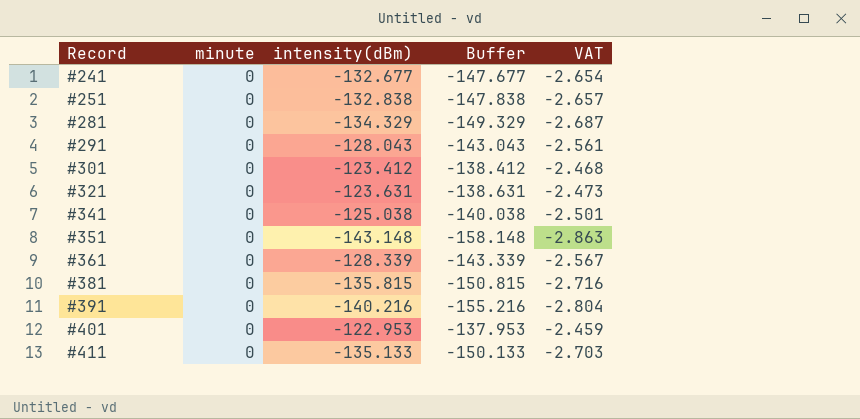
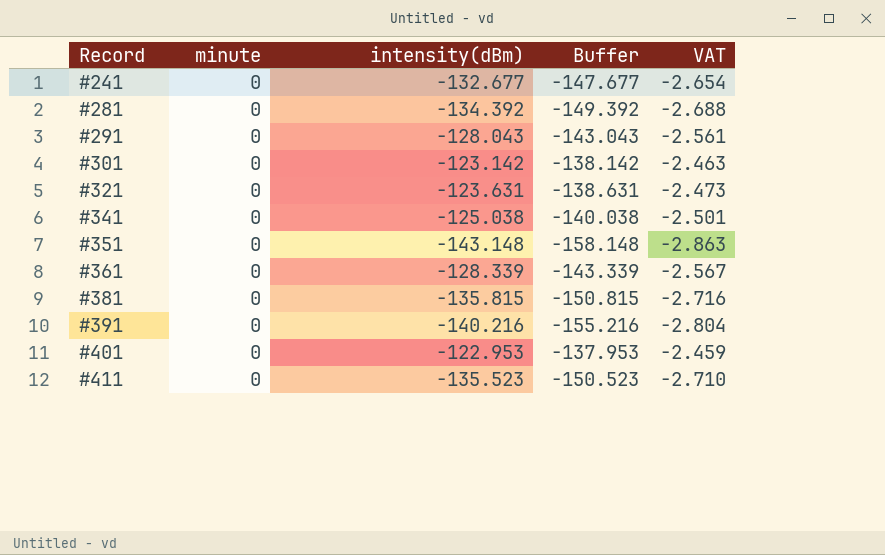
row #251: 0 | -132.838 | -147.838 | -2.657 -> none
#281 | intensity(dBm): -134.329 -> -134.392
#281 | Buffer: -149.329 -> -149.392
#281 | VAT: -2.687 -> -2.688
#301 | intensity(dBm): -123.412 -> -123.142
#301 | Buffer: -138.412 -> -138.142
#301 | VAT: -2.468 -> -2.463
#411 | intensity(dBm): -135.133 -> -135.523
#411 | Buffer: -150.133 -> -150.523
#411 | VAT: -2.703 -> -2.710

